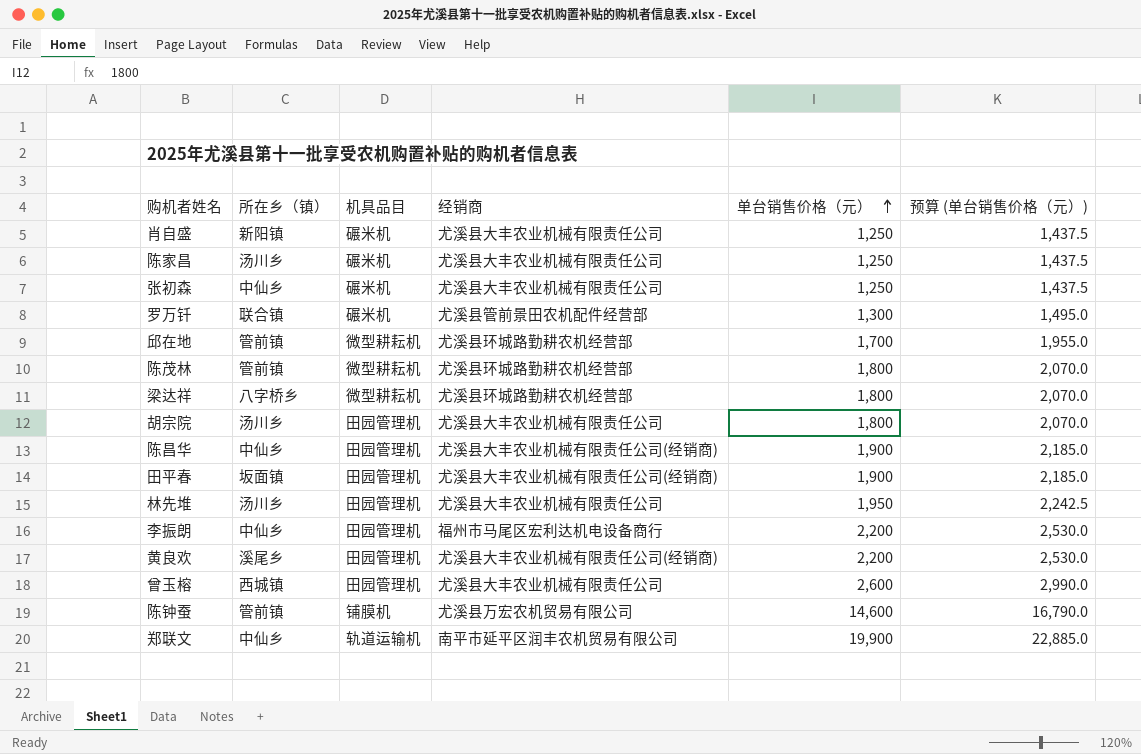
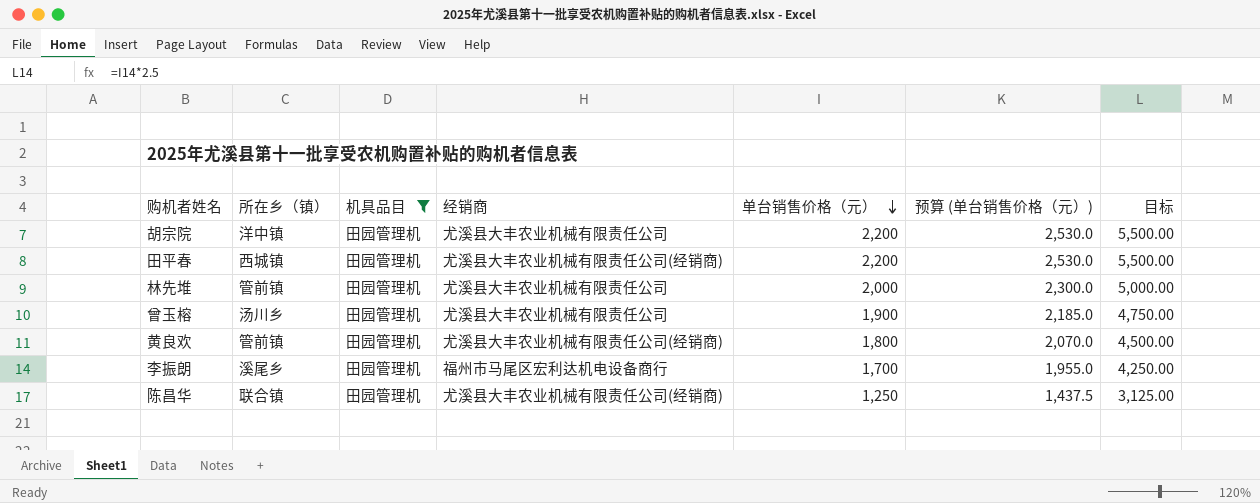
filter: none -> 机具品目 = 田园管理机
row order: 单台销售价格（元） ascending -> 单台销售价格（元） descending
column 目标 | formula: none -> [单台销售价格（元）] * 2.5
胡宗院 | 所在乡（镇）: 汤川乡 -> 洋中镇
胡宗院 | 单台销售价格（元）: 1,800 -> 2,200
胡宗院 | 预算 (单台销售价格（元）): 2,070.0 -> 2,530.0
田平春 | 所在乡（镇）: 坂面镇 -> 西城镇
田平春 | 单台销售价格（元）: 1,900 -> 2,200
田平春 | 预算 (单台销售价格（元）): 2,185.0 -> 2,530.0
林先堆 | 所在乡（镇）: 汤川乡 -> 管前镇
林先堆 | 单台销售价格（元）: 1,950 -> 2,000
林先堆 | 预算 (单台销售价格（元）): 2,242.5 -> 2,300.0
曾玉榕 | 所在乡（镇）: 西城镇 -> 汤川乡
曾玉榕 | 单台销售价格（元）: 2,600 -> 1,900
曾玉榕 | 预算 (单台销售价格（元）): 2,990.0 -> 2,185.0
黄良欢 | 所在乡（镇）: 溪尾乡 -> 管前镇
黄良欢 | 单台销售价格（元）: 2,200 -> 1,800
黄良欢 | 预算 (单台销售价格（元）): 2,530.0 -> 2,070.0
李振朗 | 所在乡（镇）: 中仙乡 -> 溪尾乡
李振朗 | 单台销售价格（元）: 2,200 -> 1,700
李振朗 | 预算 (单台销售价格（元）): 2,530.0 -> 1,955.0
陈昌华 | 所在乡（镇）: 中仙乡 -> 联合镇
陈昌华 | 单台销售价格（元）: 1,900 -> 1,250
陈昌华 | 预算 (单台销售价格（元）): 2,185.0 -> 1,437.5

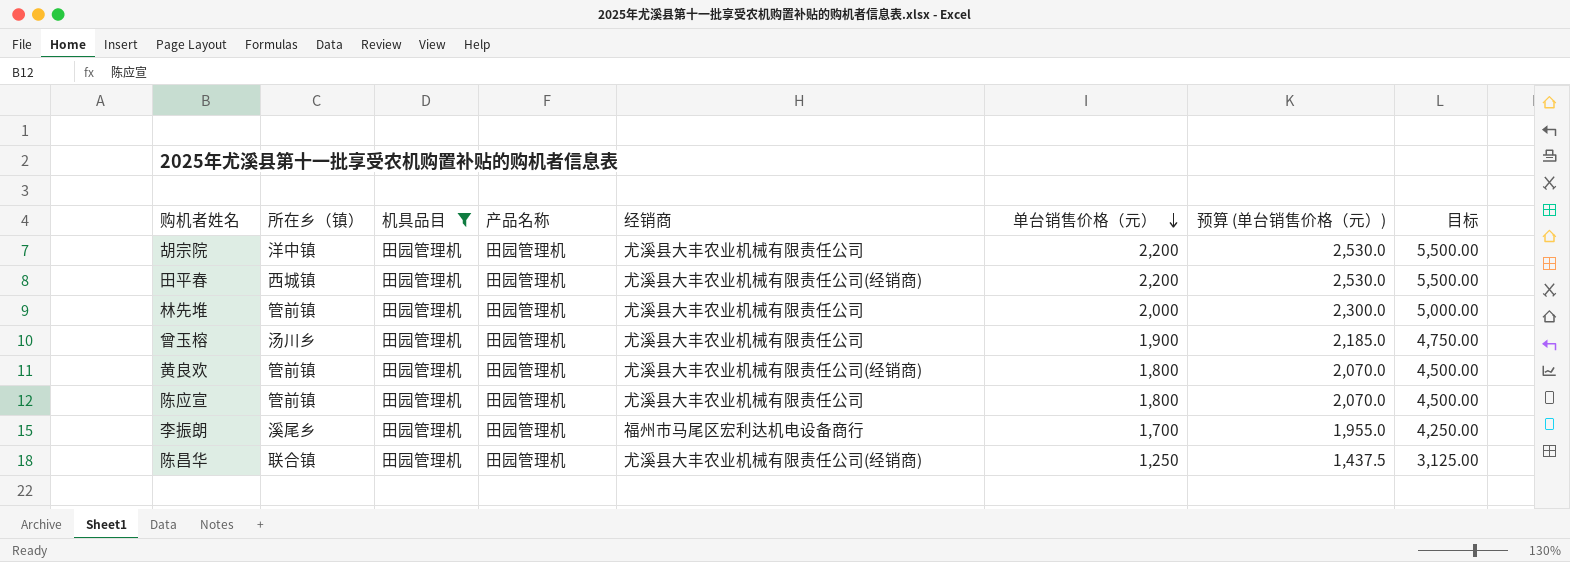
column 产品名称 | position: none -> 4
row 陈应宣: none -> 管前镇 | 田园管理机 | 田园管理机 | 尤溪县大丰农业机械有限责任公司 | 1,800 | 2,070.0 | 4,500.00

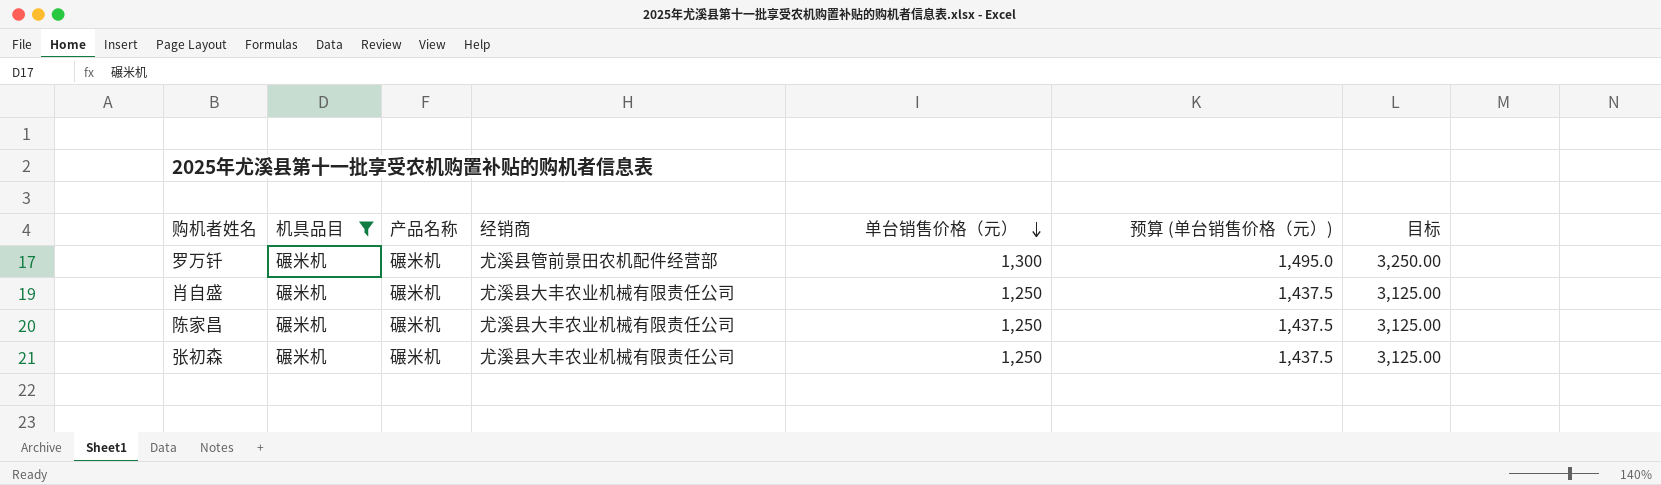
filter: 机具品目 = 田园管理机 -> 机具品目 = 碾米机
column 所在乡（镇） | position: 2 -> none

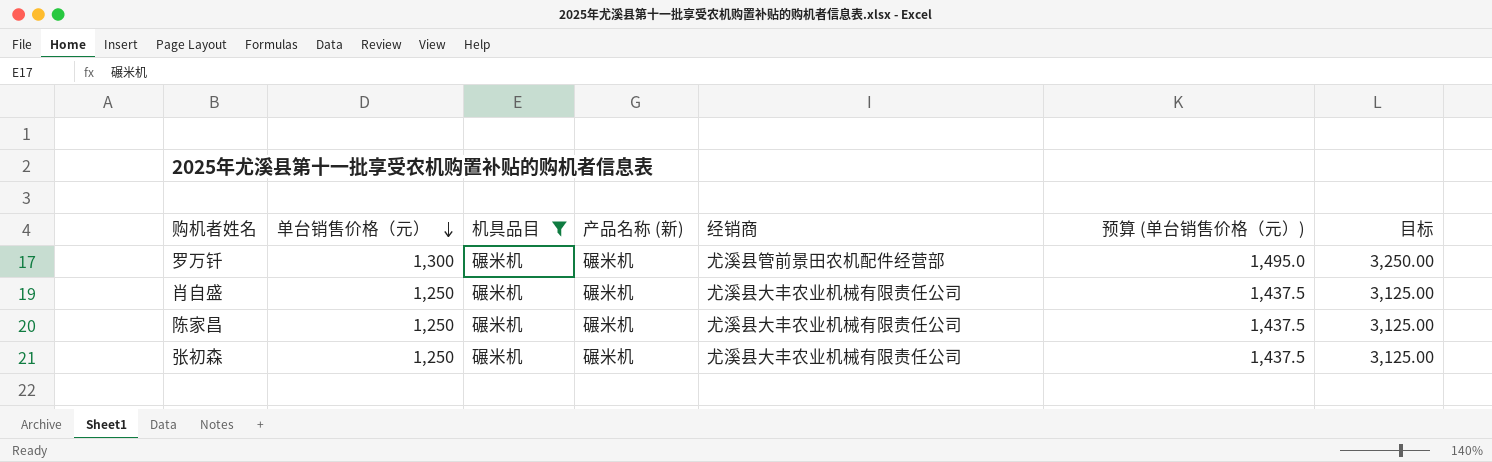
column 单台销售价格（元） | position: 5 -> 2
column name: 产品名称 -> 产品名称 (新)

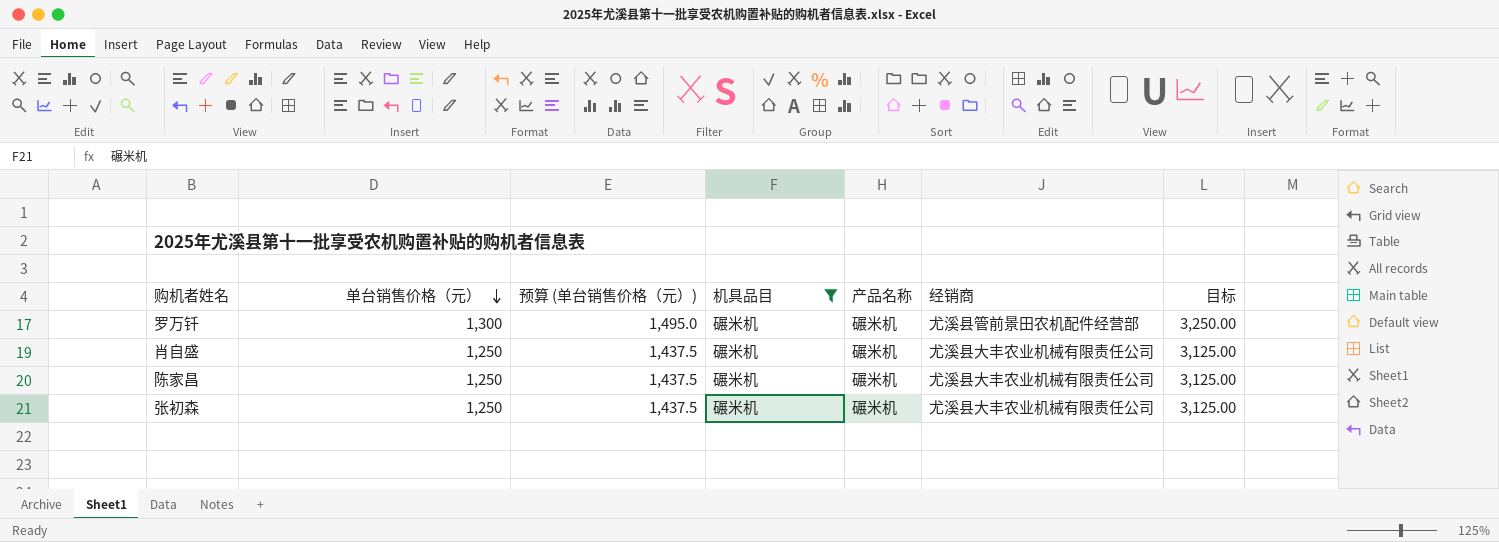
column 预算 (单台销售价格（元）) | position: 6 -> 3
column name: 产品名称 (新) -> 产品名称

